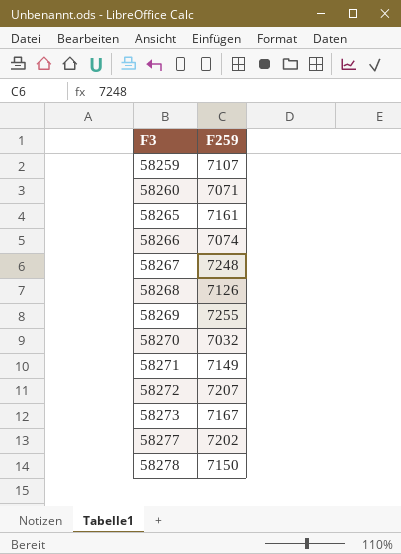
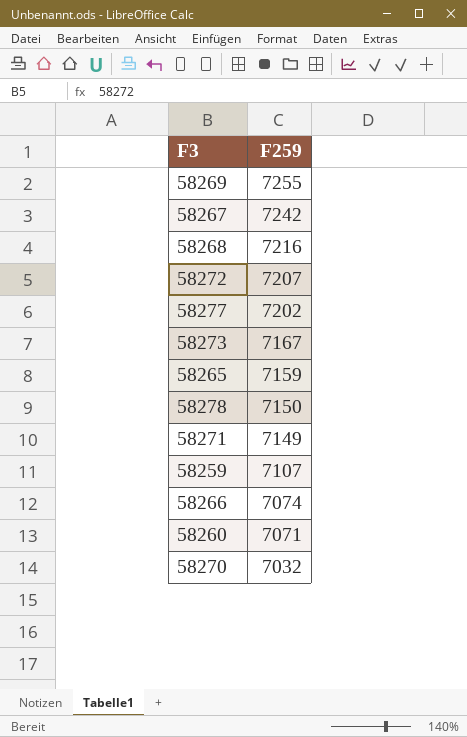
row order: F3 ascending -> F259 descending
58267 | F259: 7248 -> 7242
58268 | F259: 7126 -> 7216
58265 | F259: 7161 -> 7159

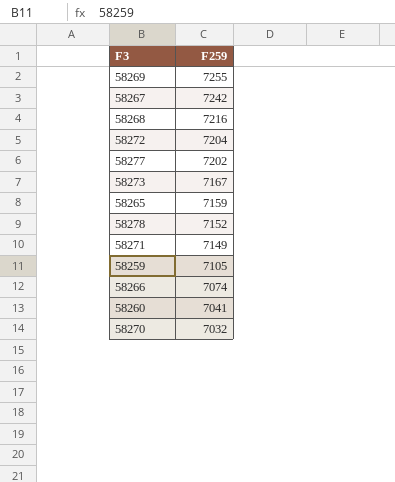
58272 | F259: 7207 -> 7204
58278 | F259: 7150 -> 7152
58259 | F259: 7107 -> 7105
58260 | F259: 7071 -> 7041

